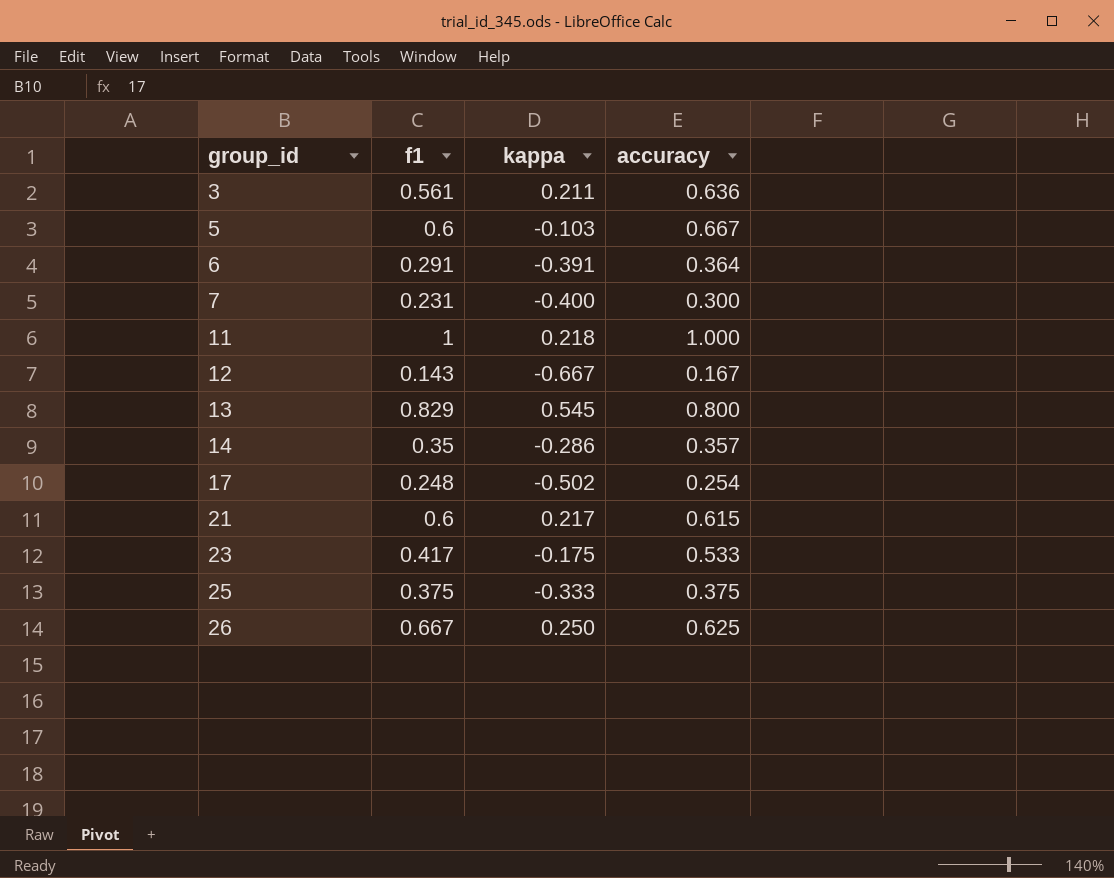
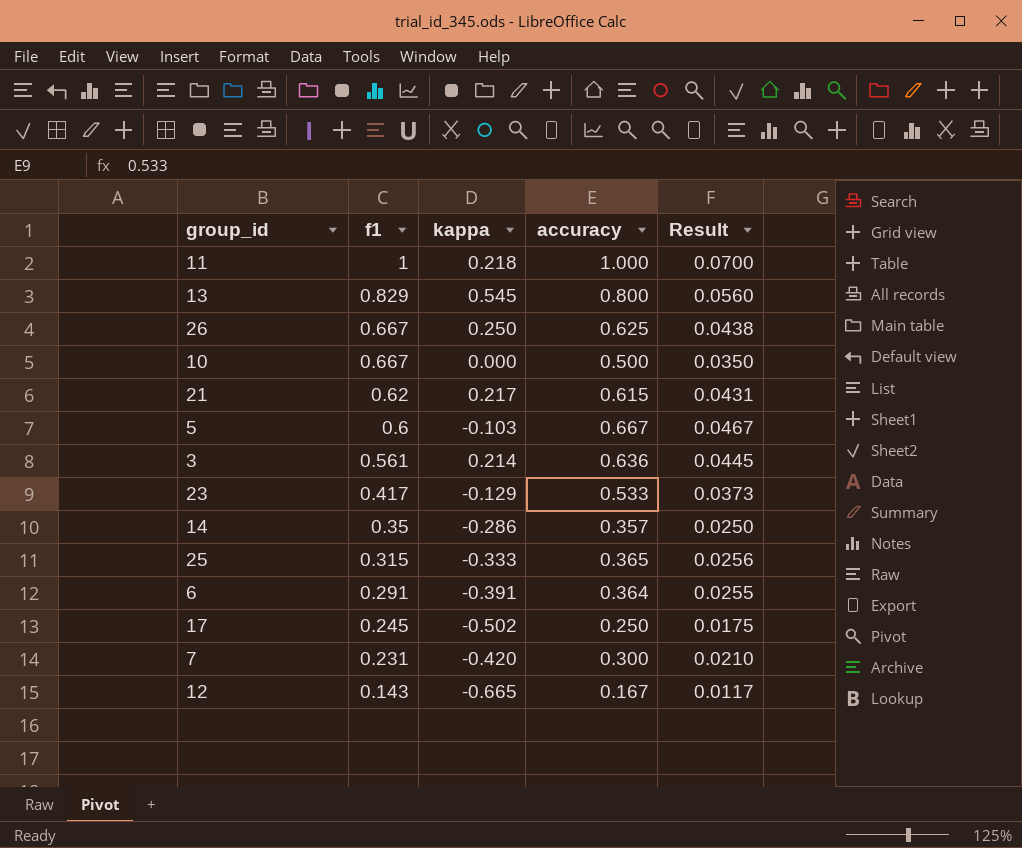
row order: group_id ascending -> f1 descending
column Result | formula: none -> [accuracy] * 0.07
row 10: none -> 0.667 | 0.000 | 0.500 | 0.0350
21 | f1: 0.6 -> 0.62
3 | kappa: 0.211 -> 0.214
23 | kappa: -0.175 -> -0.129
25 | f1: 0.375 -> 0.315
25 | accuracy: 0.375 -> 0.365
17 | f1: 0.248 -> 0.245
17 | accuracy: 0.254 -> 0.250
7 | kappa: -0.400 -> -0.420
12 | kappa: -0.667 -> -0.665

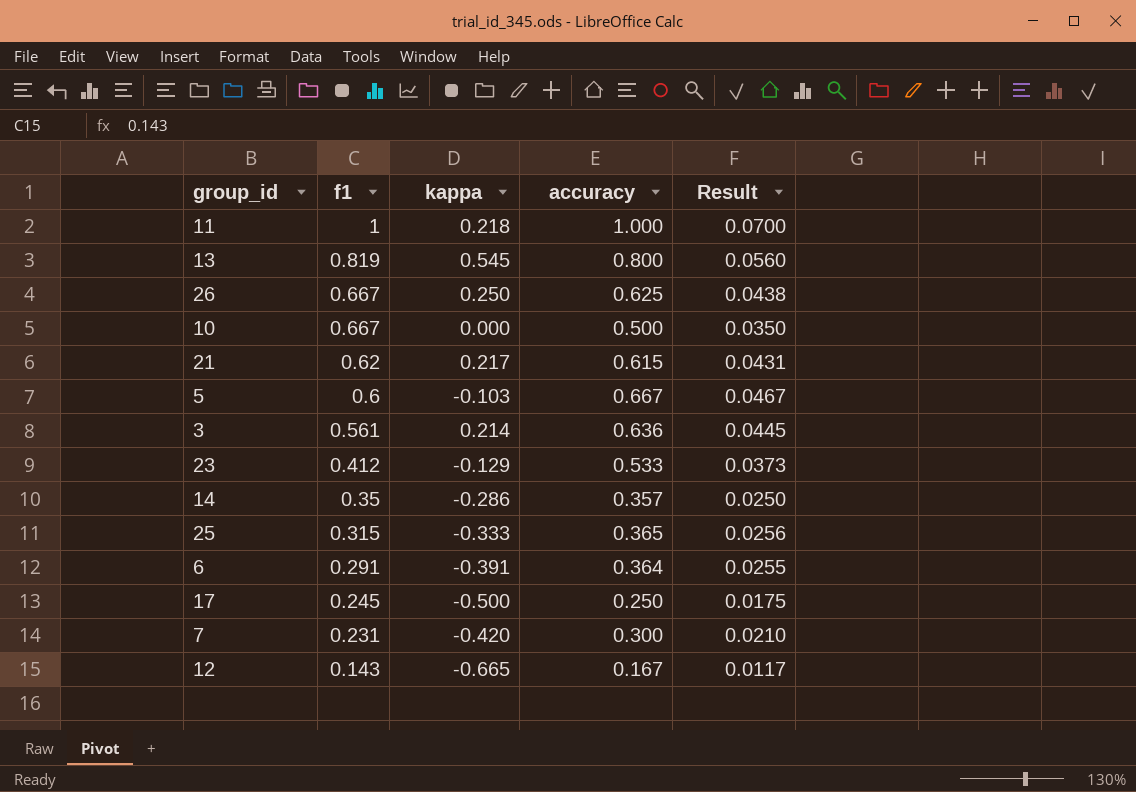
13 | f1: 0.829 -> 0.819
23 | f1: 0.417 -> 0.412
17 | kappa: -0.502 -> -0.500

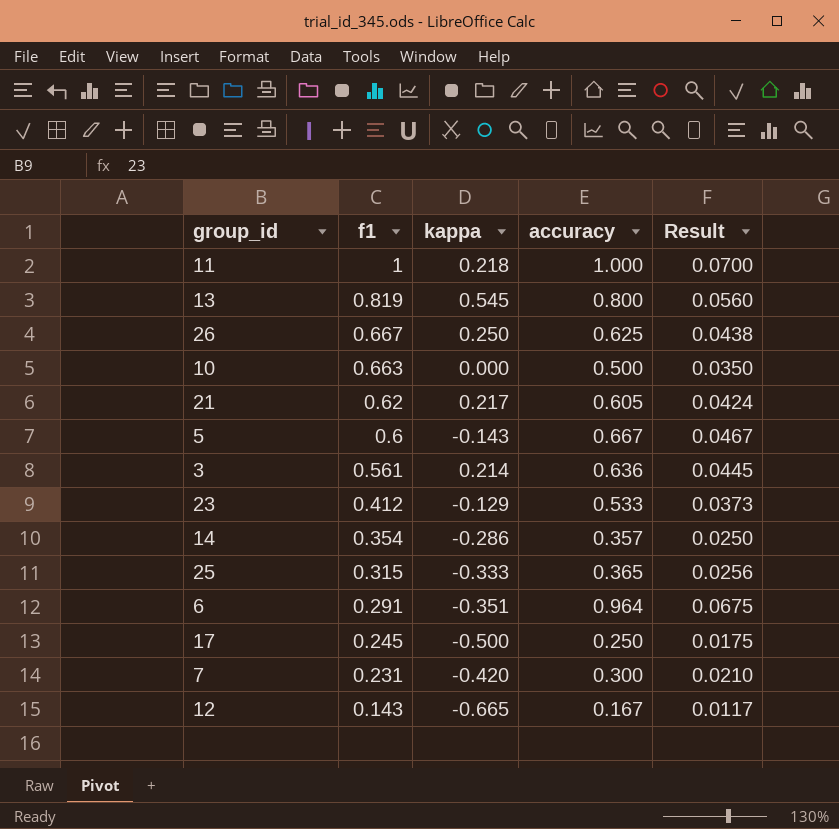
10 | f1: 0.667 -> 0.663
21 | accuracy: 0.615 -> 0.605
21 | Result: 0.0431 -> 0.0424
5 | kappa: -0.103 -> -0.143
14 | f1: 0.35 -> 0.354
6 | kappa: -0.391 -> -0.351
6 | accuracy: 0.364 -> 0.964
6 | Result: 0.0255 -> 0.0675

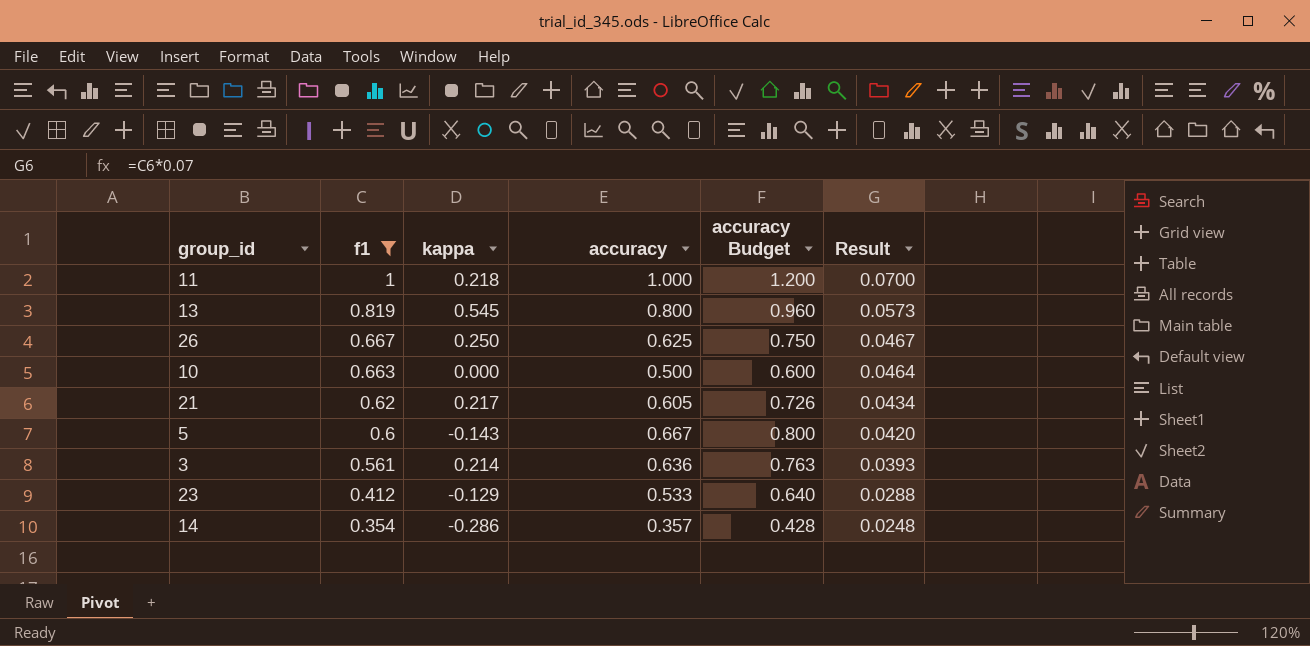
filter: none -> f1 >= 0.354
column accuracy Budget | formula: none -> [accuracy] * 1.2
column Result | formula: [accuracy] * 0.07 -> [f1] * 0.07

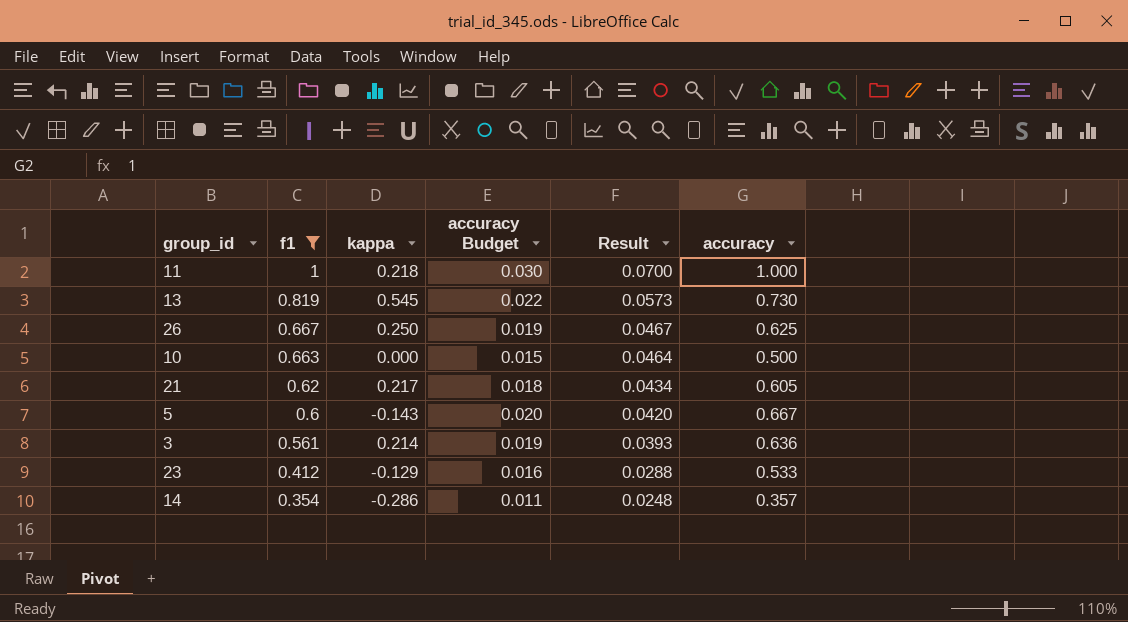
column accuracy Budget | formula: [accuracy] * 1.2 -> [accuracy] * 0.03
column accuracy | position: 4 -> 6
13 | accuracy: 0.800 -> 0.730

